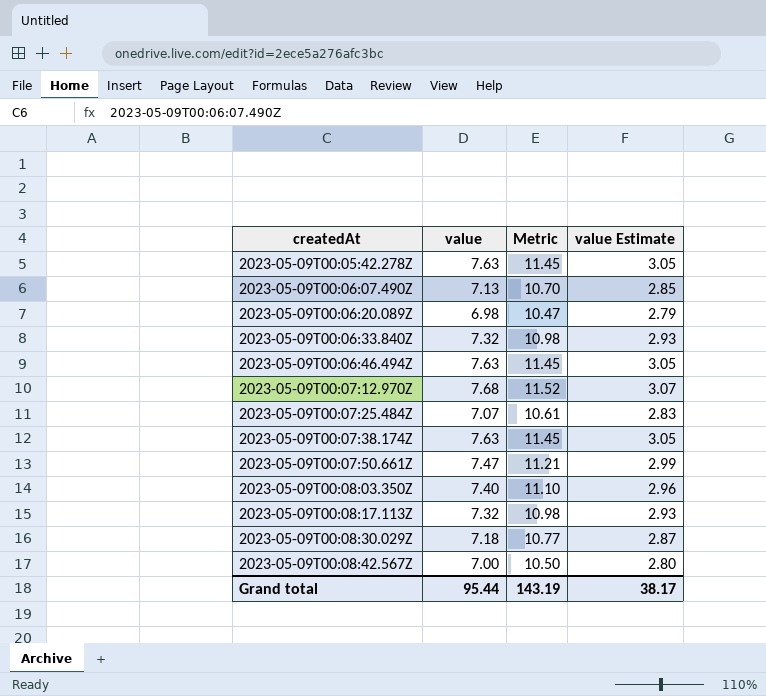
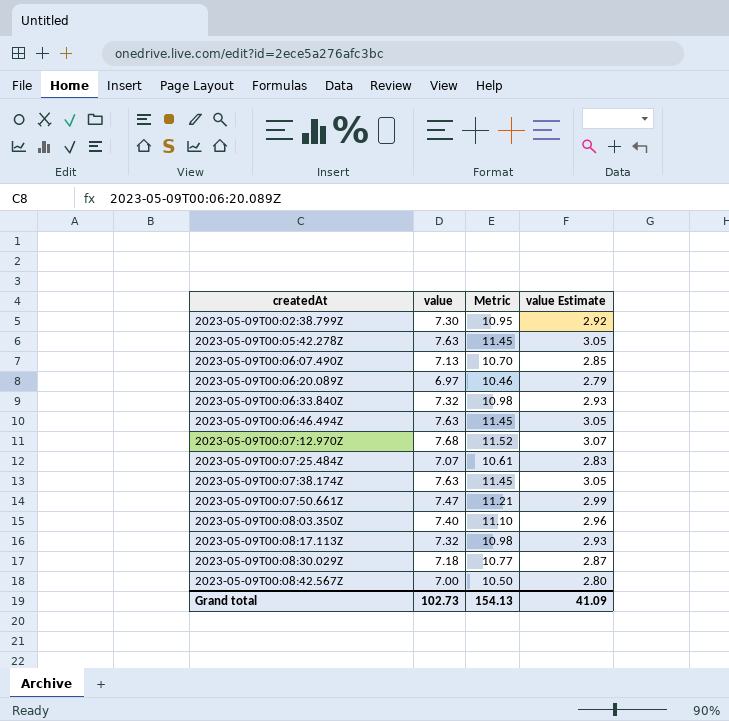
row 2023-05-09T00:02:38.799Z: none -> 7.30 | 10.95 | 2.92
2023-05-09T00:06:20.089Z | value: 6.98 -> 6.97
2023-05-09T00:06:20.089Z | Metric: 10.47 -> 10.46
Grand total | value: 95.44 -> 102.73
Grand total | Metric: 143.19 -> 154.13
Grand total | value Estimate: 38.17 -> 41.09

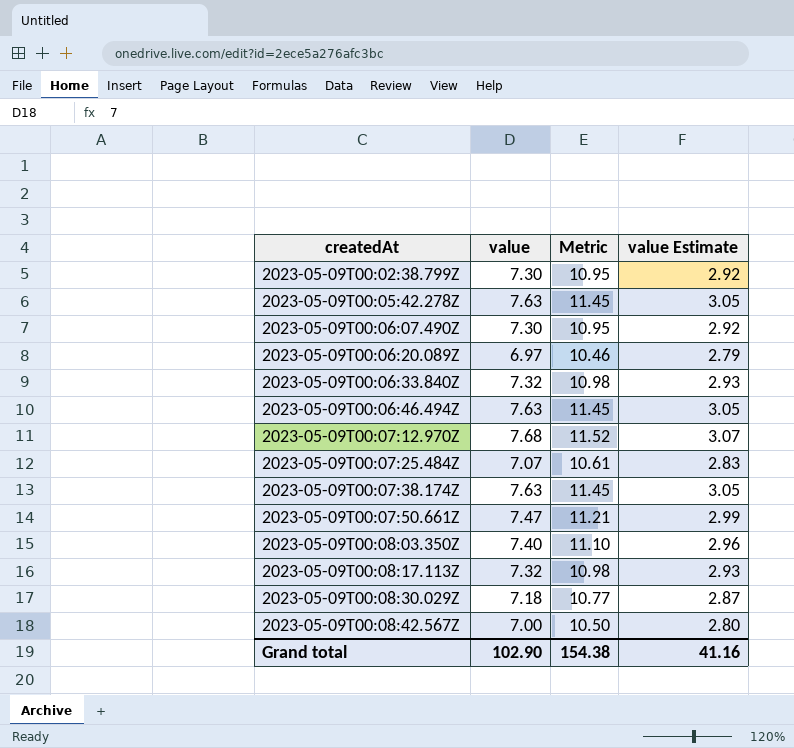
2023-05-09T00:06:07.490Z | value: 7.13 -> 7.30
2023-05-09T00:06:07.490Z | Metric: 10.70 -> 10.95
2023-05-09T00:06:07.490Z | value Estimate: 2.85 -> 2.92
Grand total | value: 102.73 -> 102.90
Grand total | Metric: 154.13 -> 154.38
Grand total | value Estimate: 41.09 -> 41.16

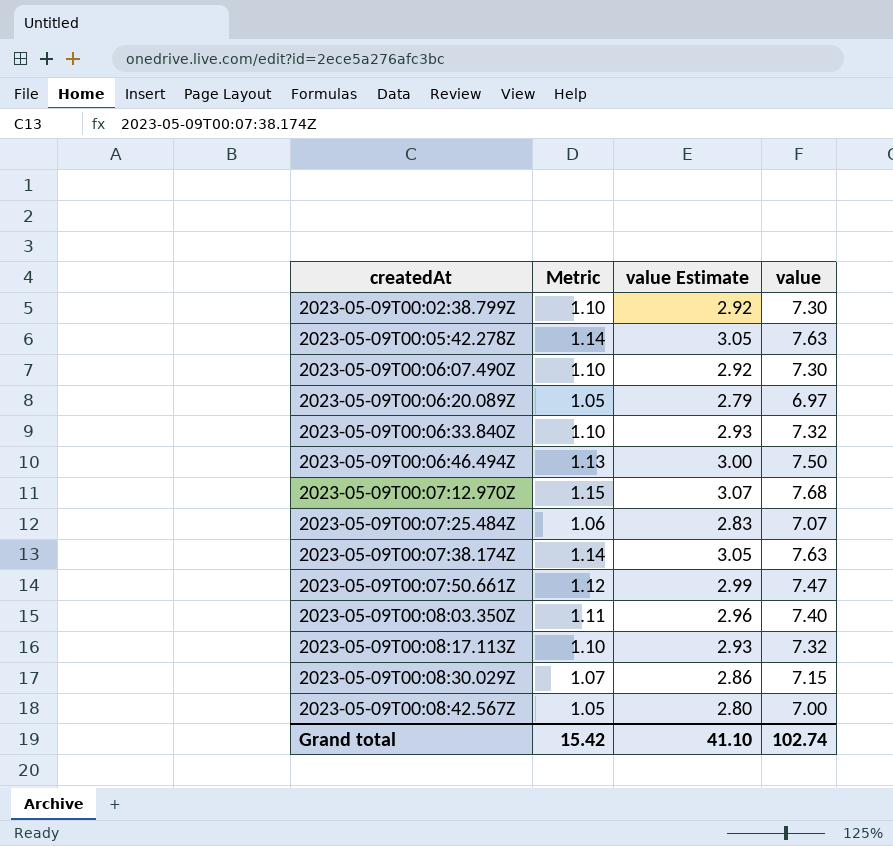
column Metric | formula: [value] * 1.5 -> [value] * 0.15
column value | position: 2 -> 4
2023-05-09T00:06:46.494Z | value Estimate: 3.05 -> 3.00
2023-05-09T00:06:46.494Z | value: 7.63 -> 7.50
2023-05-09T00:08:30.029Z | value Estimate: 2.87 -> 2.86
2023-05-09T00:08:30.029Z | value: 7.18 -> 7.15
Grand total | Metric: 154.38 -> 15.42
Grand total | value Estimate: 41.16 -> 41.10
Grand total | value: 102.90 -> 102.74

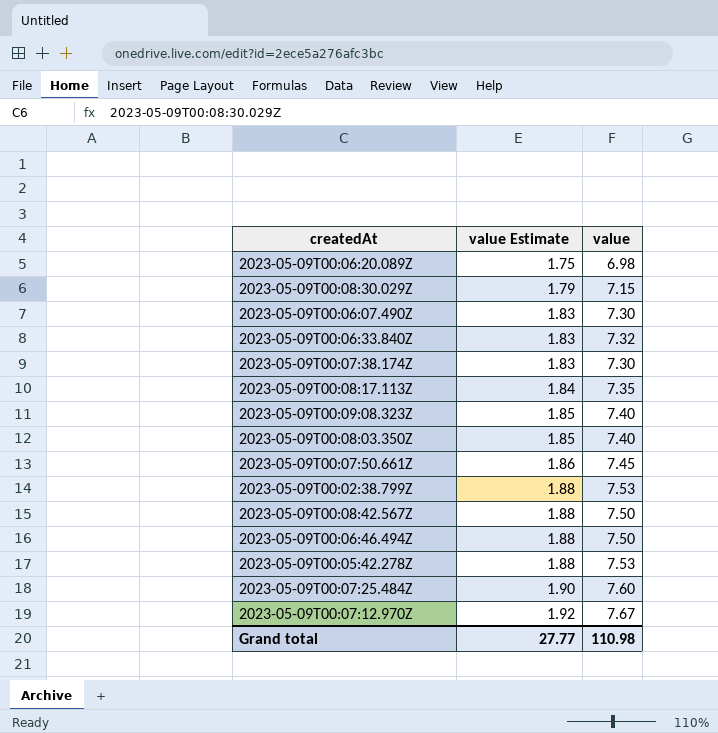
row order: createdAt ascending -> value Estimate ascending
column Metric | formula: [value] * 0.15 -> none
column value Estimate | formula: [value] * 0.4 -> [value] * 0.25
2023-05-09T00:06:20.089Z | value: 6.97 -> 6.98
2023-05-09T00:07:38.174Z | value: 7.63 -> 7.30
2023-05-09T00:08:17.113Z | value: 7.32 -> 7.35
row 2023-05-09T00:09:08.323Z: none -> 1.85 | 7.40
2023-05-09T00:07:50.661Z | value: 7.47 -> 7.45
2023-05-09T00:02:38.799Z | value: 7.30 -> 7.53
2023-05-09T00:08:42.567Z | value: 7.00 -> 7.50
2023-05-09T00:05:42.278Z | value: 7.63 -> 7.53
2023-05-09T00:07:25.484Z | value: 7.07 -> 7.60
2023-05-09T00:07:12.970Z | value: 7.68 -> 7.67
Grand total | value Estimate: 41.10 -> 27.77
Grand total | value: 102.74 -> 110.98

